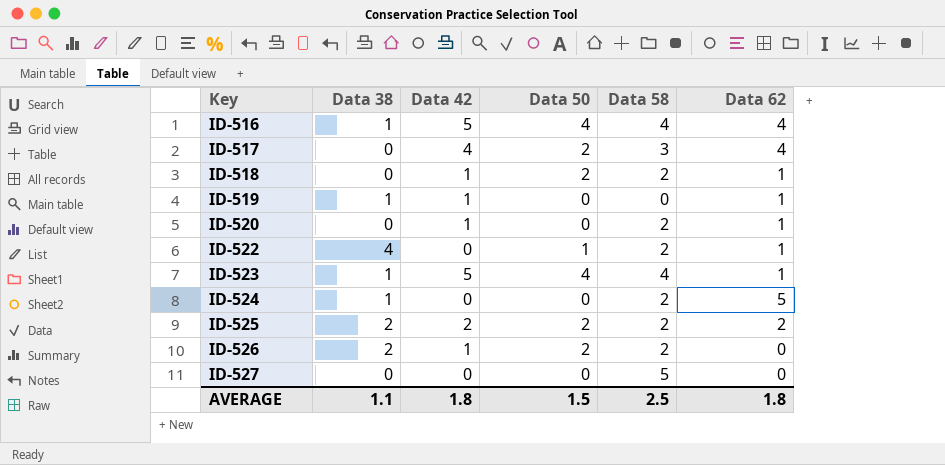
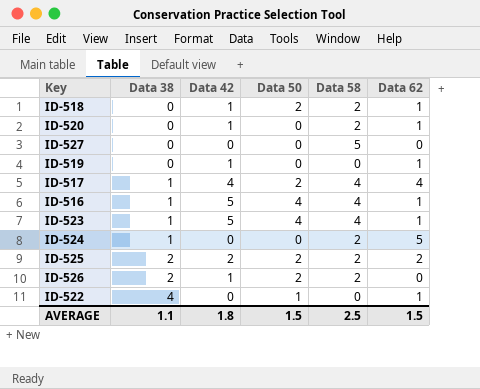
row order: Key ascending -> Data 38 ascending
ID-519 | Data 38: 1 -> 0
ID-517 | Data 38: 0 -> 1
ID-517 | Data 58: 3 -> 4
ID-516 | Data 62: 4 -> 1
ID-522 | Data 58: 2 -> 0
AVERAGE | Data 62: 1.8 -> 1.5

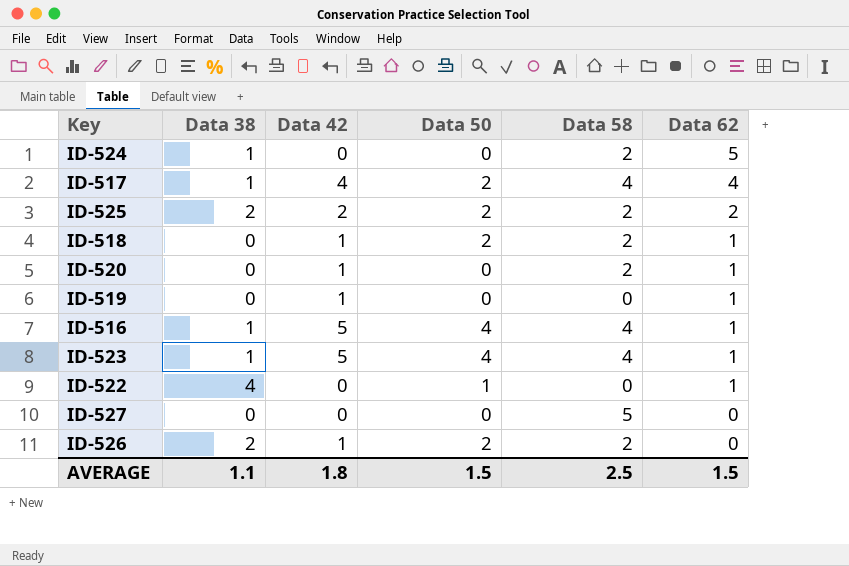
row order: Data 38 ascending -> Data 62 descending

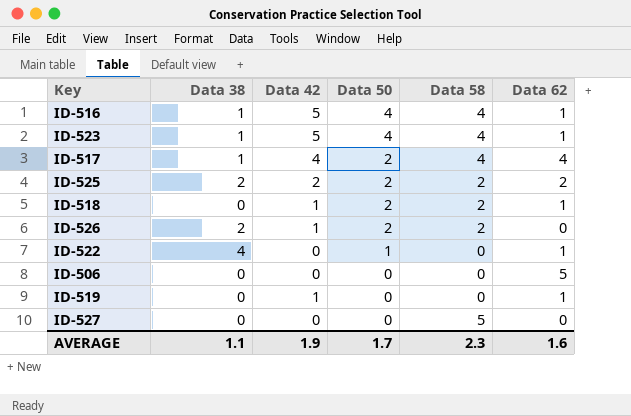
row order: Data 62 descending -> Data 50 descending
row ID-524: 1 | 0 | 0 | 2 | 5 -> none
row ID-520: 0 | 1 | 0 | 2 | 1 -> none
row ID-506: none -> 0 | 0 | 0 | 0 | 5
AVERAGE | Data 42: 1.8 -> 1.9
AVERAGE | Data 50: 1.5 -> 1.7
AVERAGE | Data 58: 2.5 -> 2.3
AVERAGE | Data 62: 1.5 -> 1.6

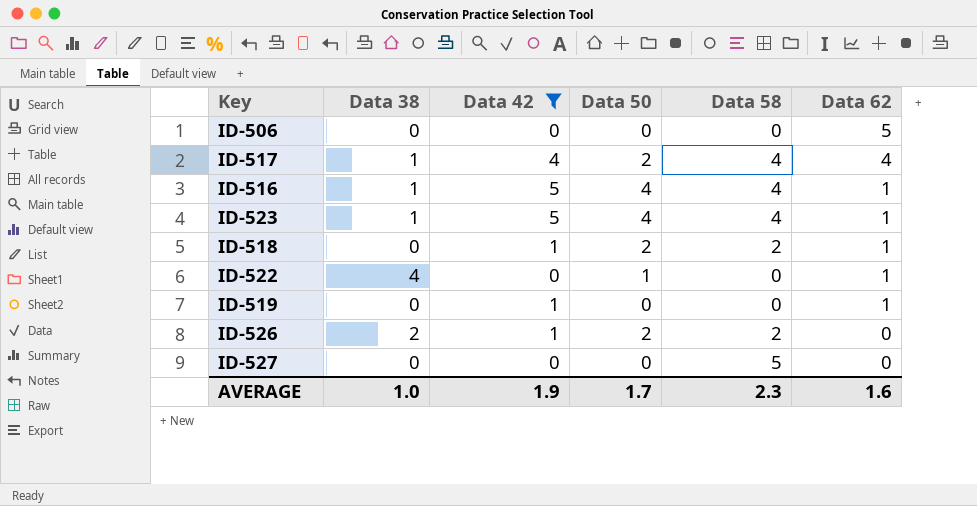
filter: none -> Data 42 != 2
row order: Data 50 descending -> Data 62 descending
AVERAGE | Data 38: 1.1 -> 1.0

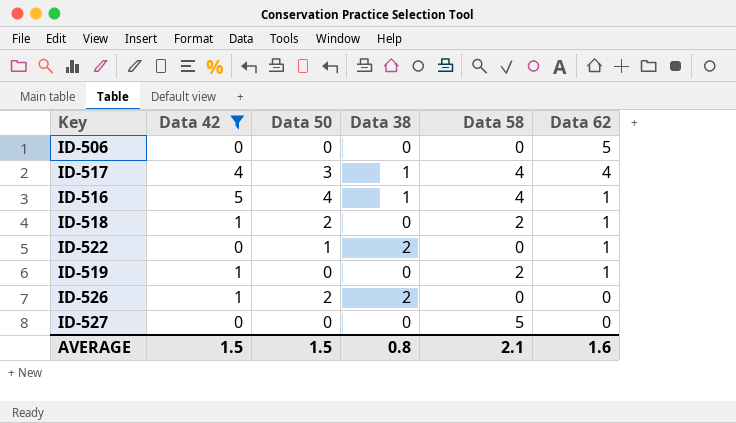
column Data 38 | position: 2 -> 4
row ID-523: 1 | 5 | 4 | 4 | 1 -> none
ID-517 | Data 50: 2 -> 3
ID-522 | Data 38: 4 -> 2
ID-519 | Data 58: 0 -> 2
ID-526 | Data 58: 2 -> 0
AVERAGE | Data 42: 1.9 -> 1.5
AVERAGE | Data 50: 1.7 -> 1.5
AVERAGE | Data 38: 1.0 -> 0.8
AVERAGE | Data 58: 2.3 -> 2.1

